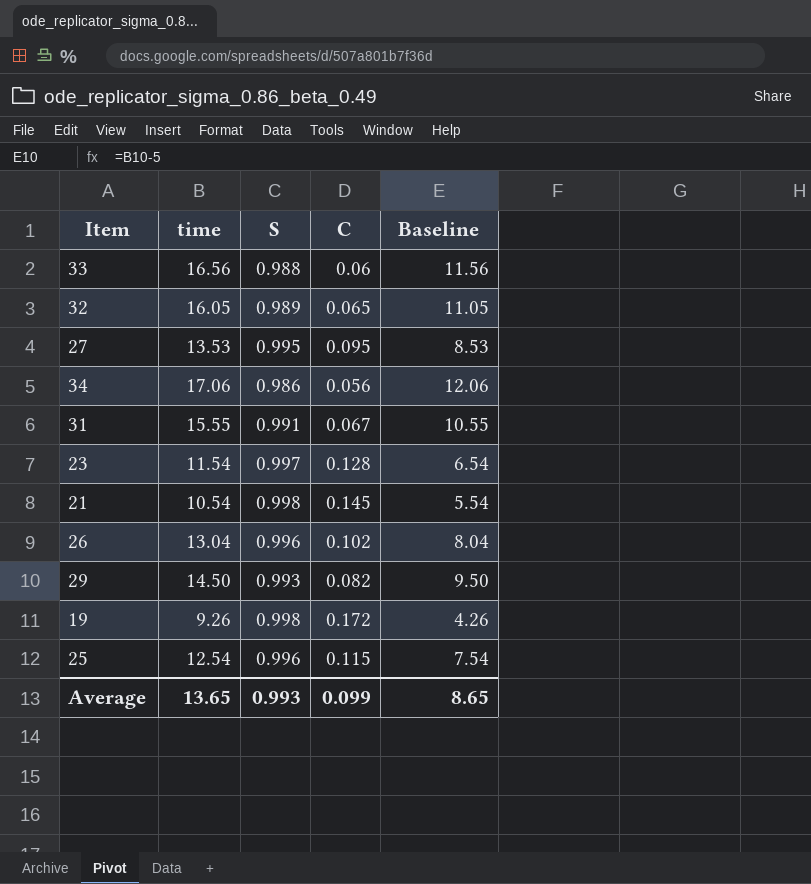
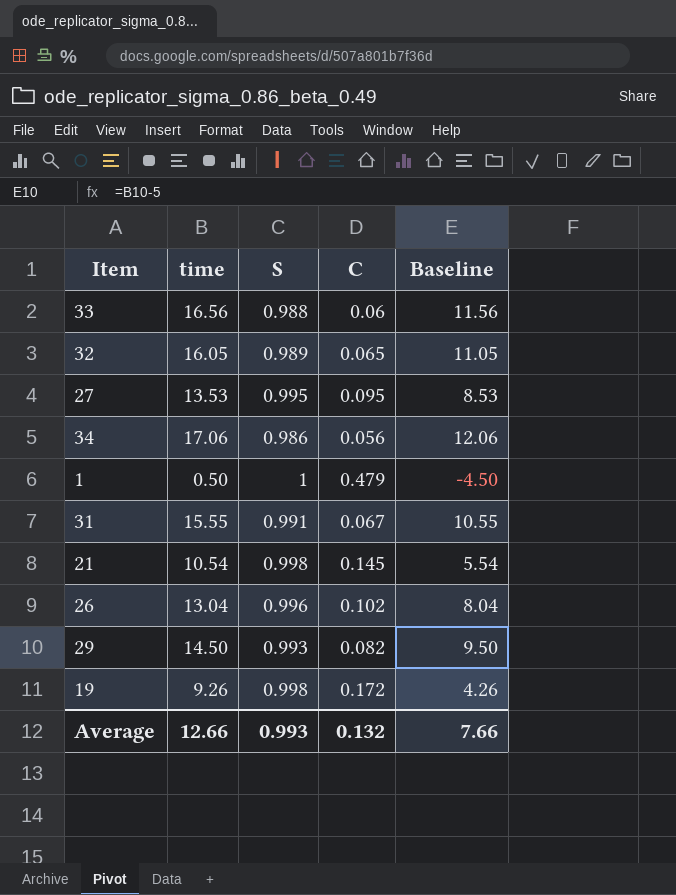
row 23: 11.54 | 0.997 | 0.128 | 6.54 -> none
row 25: 12.54 | 0.996 | 0.115 | 7.54 -> none
row 1: none -> 0.50 | 1 | 0.479 | -4.50
Average | time: 13.65 -> 12.66
Average | C: 0.099 -> 0.132
Average | Baseline: 8.65 -> 7.66

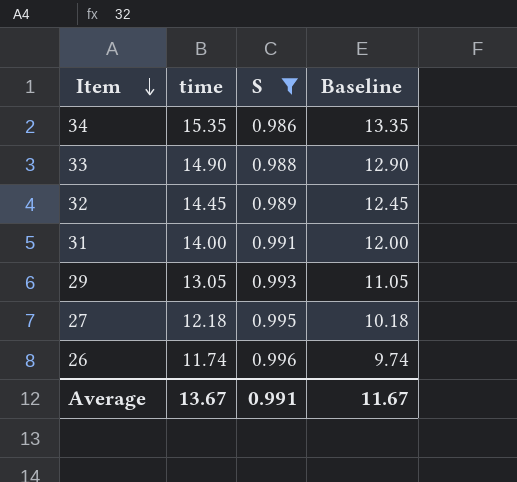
filter: none -> S <= 0.996
row order: none -> Item descending
column C | position: 4 -> none
column Baseline | formula: [time] - 5 -> [time] - 2
34 | time: 17.06 -> 15.35
33 | time: 16.56 -> 14.90
32 | time: 16.05 -> 14.45
31 | time: 15.55 -> 14.00
29 | time: 14.50 -> 13.05
27 | time: 13.53 -> 12.18
26 | time: 13.04 -> 11.74
Average | time: 12.66 -> 13.67
Average | S: 0.993 -> 0.991
Average | Baseline: 7.66 -> 11.67

